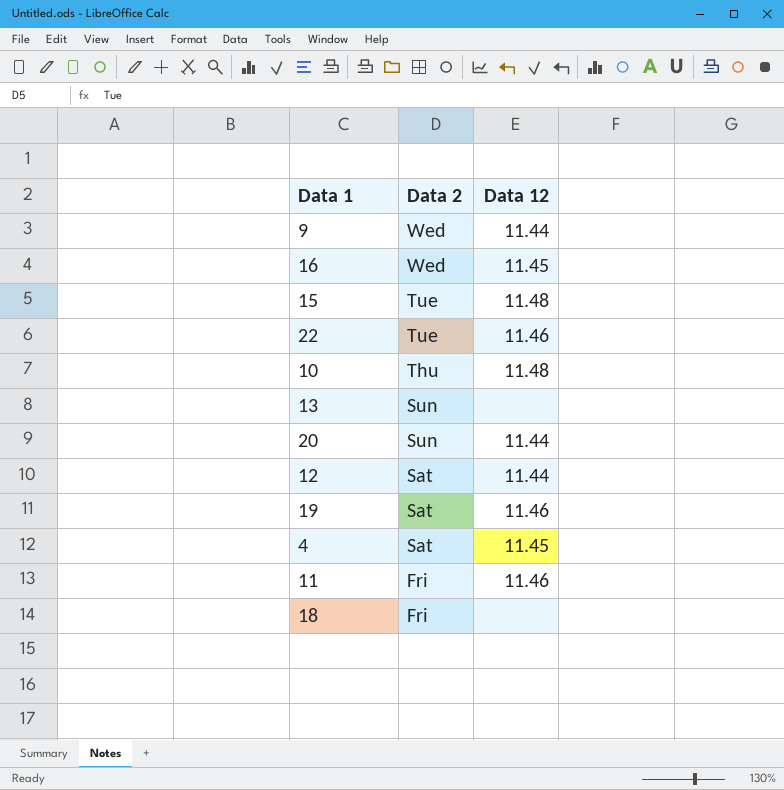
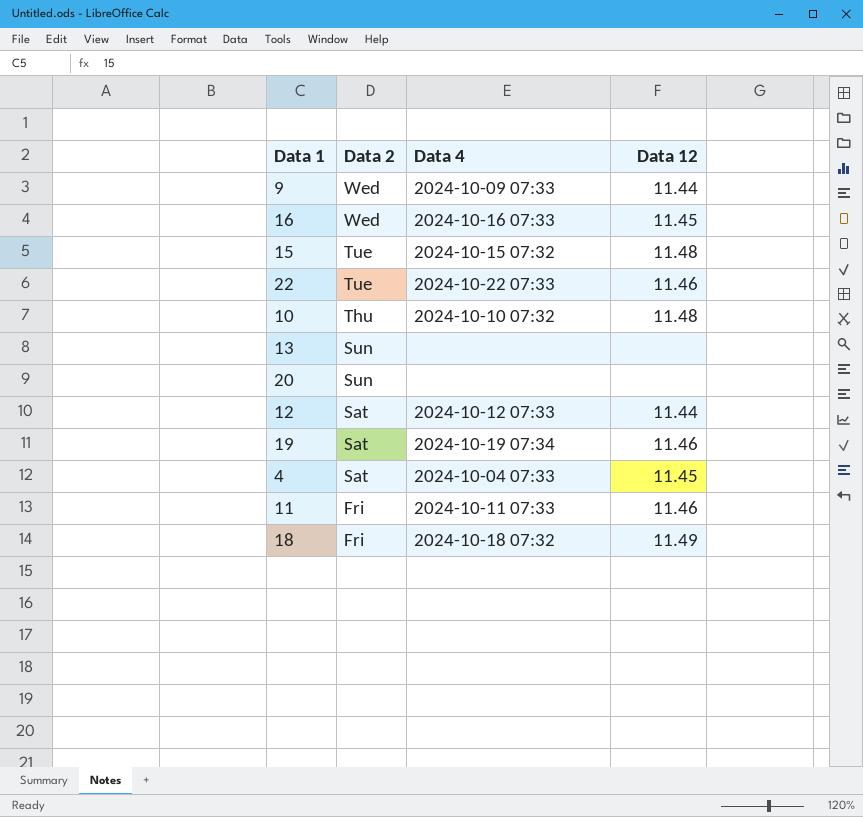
column Data 4 | position: none -> 3
20 | Data 12: 11.44 -> none
18 | Data 12: none -> 11.49

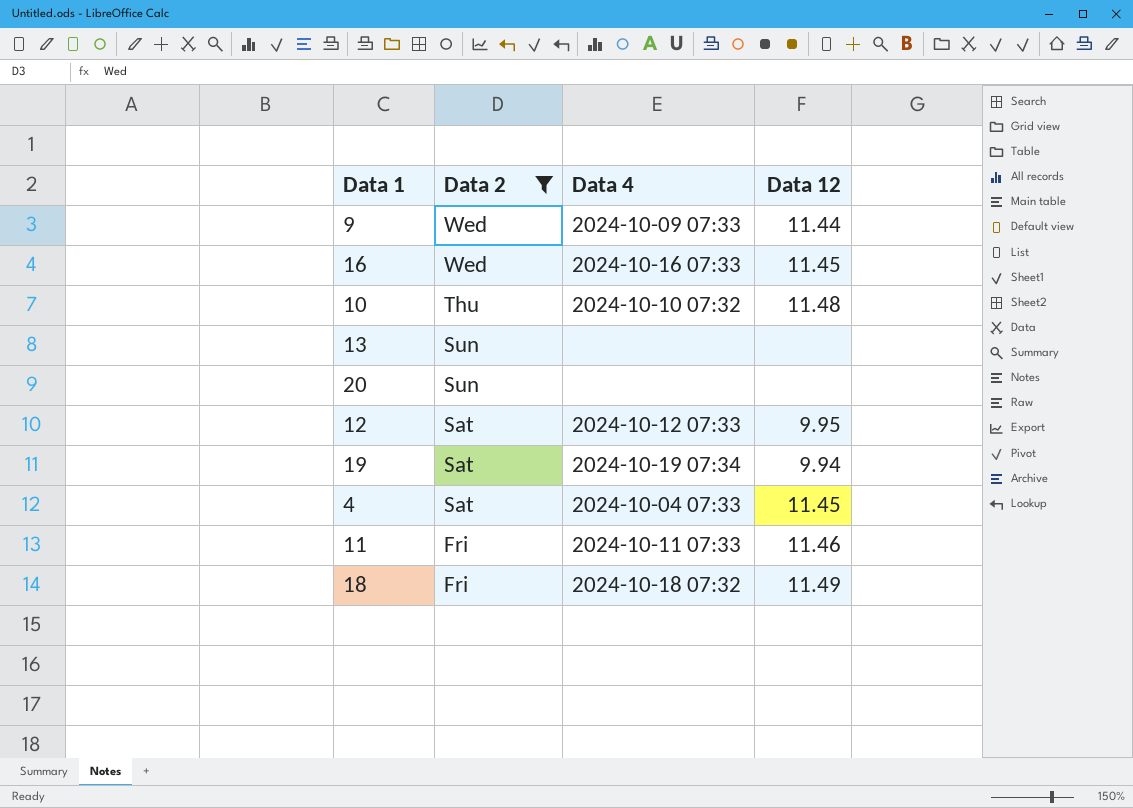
filter: none -> Data 2 != Tue
12 | Data 12: 11.44 -> 9.95
19 | Data 12: 11.46 -> 9.94

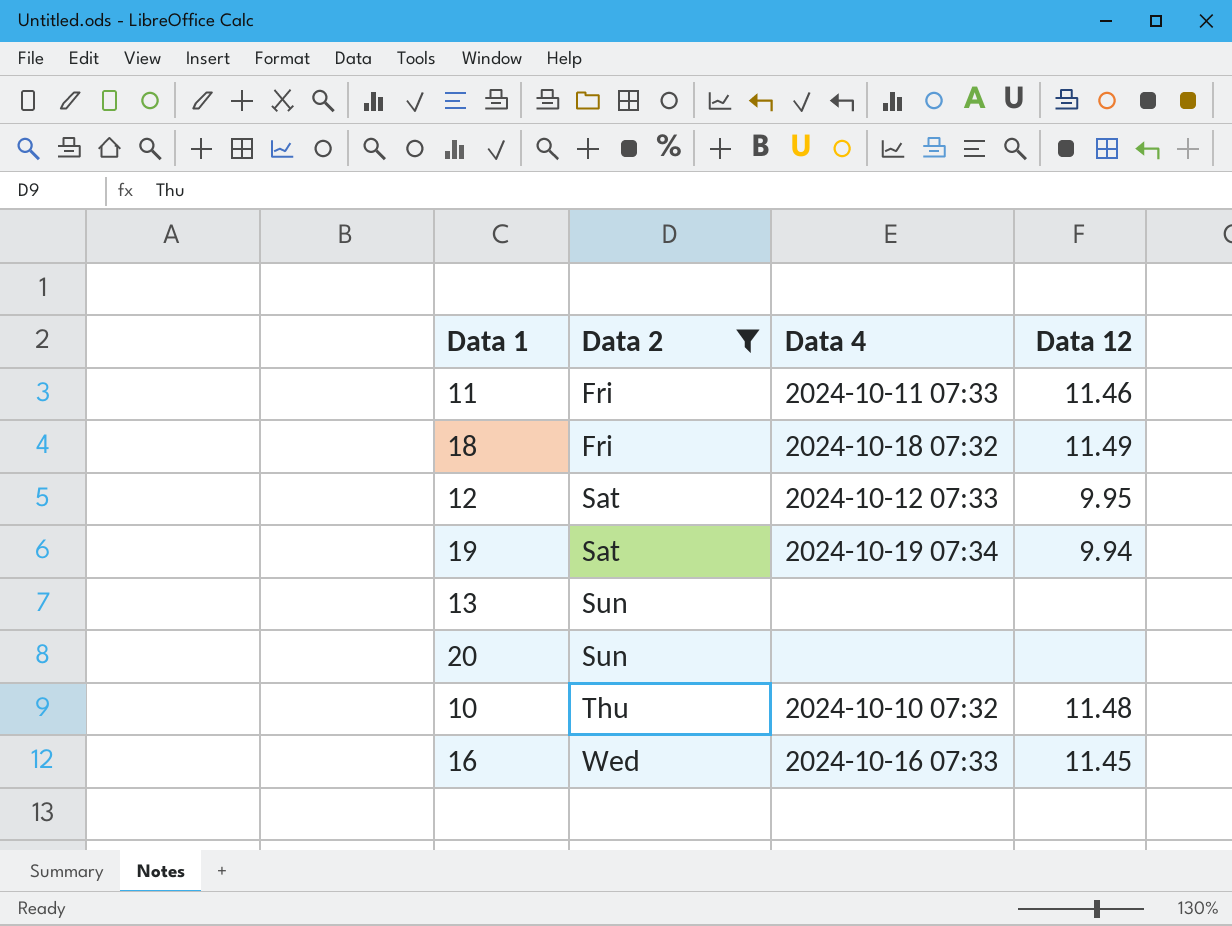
row order: Data 2 descending -> Data 2 ascending
row 9: Wed | 2024-10-09 07:33 | 11.44 -> none
row 4: Sat | 2024-10-04 07:33 | 11.45 -> none

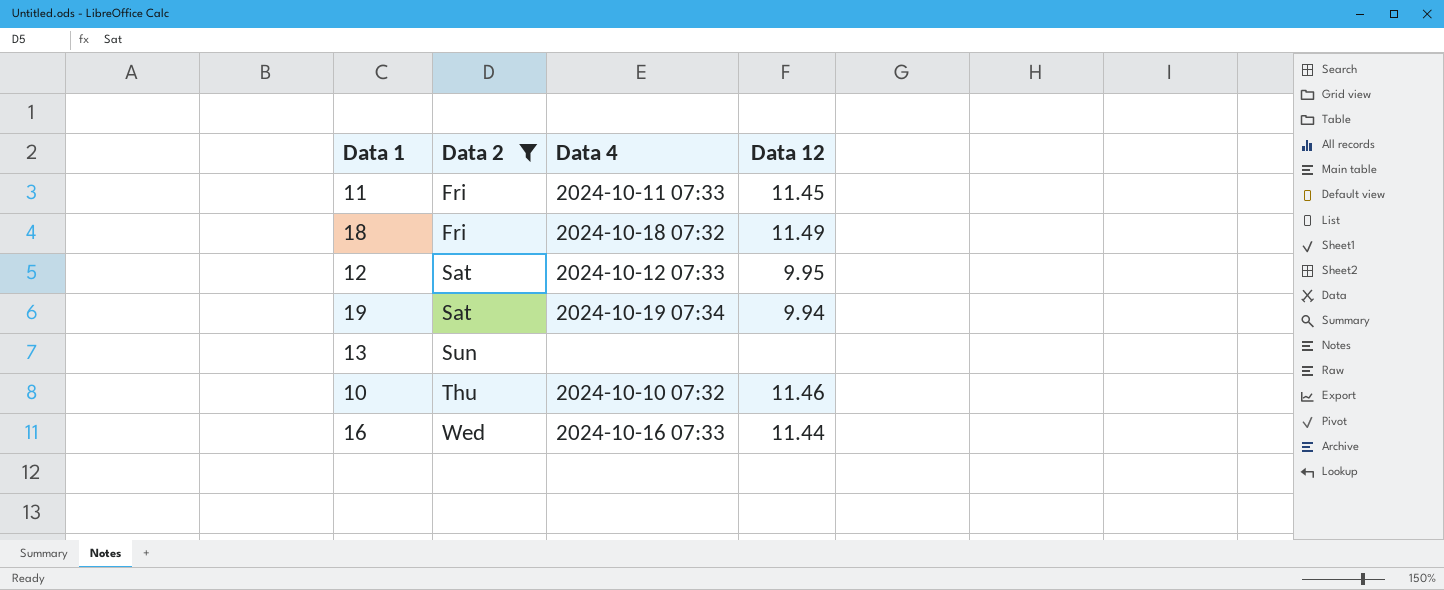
row 20: Sun | none | none -> none
11 | Data 12: 11.46 -> 11.45
10 | Data 12: 11.48 -> 11.46
16 | Data 12: 11.45 -> 11.44

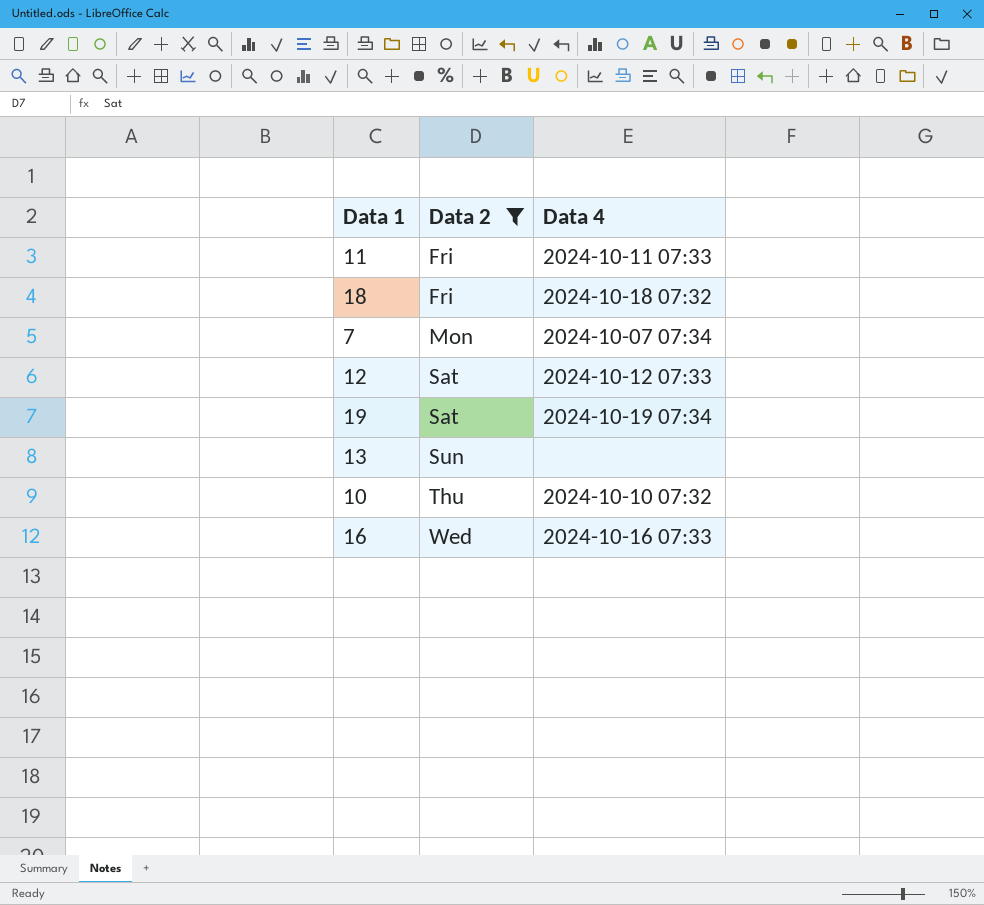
column Data 12 | position: 4 -> none
row 7: none -> Mon | 2024-10-07 07:34

